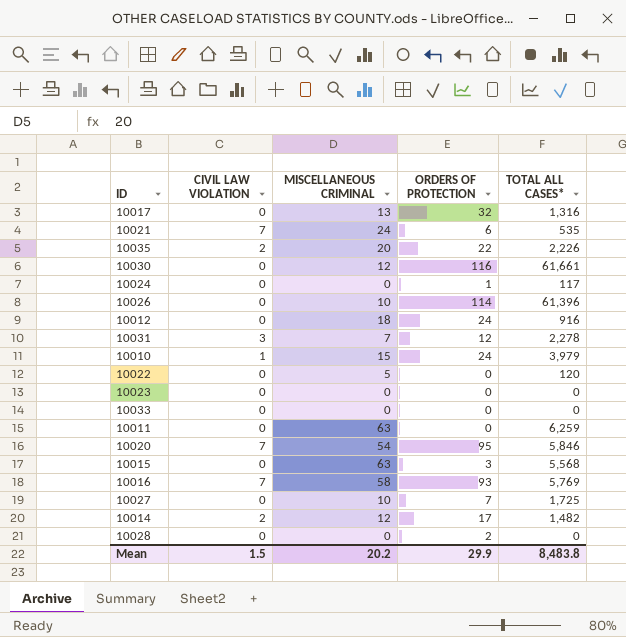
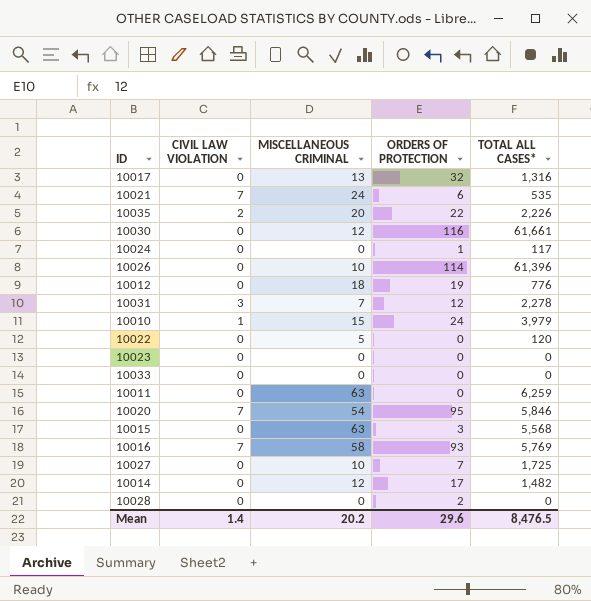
10012 | ORDERS OF PROTECTION: 24 -> 19
10012 | TOTAL ALL CASES*: 916 -> 776
10014 | CIVIL LAW VIOLATION: 2 -> 0
Mean | CIVIL LAW VIOLATION: 1.5 -> 1.4
Mean | ORDERS OF PROTECTION: 29.9 -> 29.6
Mean | TOTAL ALL CASES*: 8,483.8 -> 8,476.5

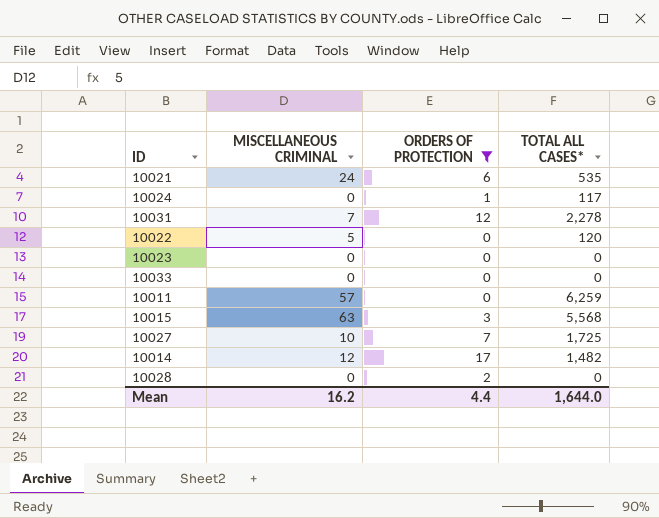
filter: none -> ORDERS OF PROTECTION <= 17
column CIVIL LAW VIOLATION | position: 2 -> none
10011 | MISCELLANEOUS CRIMINAL: 63 -> 57
Mean | MISCELLANEOUS CRIMINAL: 20.2 -> 16.2
Mean | ORDERS OF PROTECTION: 29.6 -> 4.4
Mean | TOTAL ALL CASES*: 8,476.5 -> 1,644.0

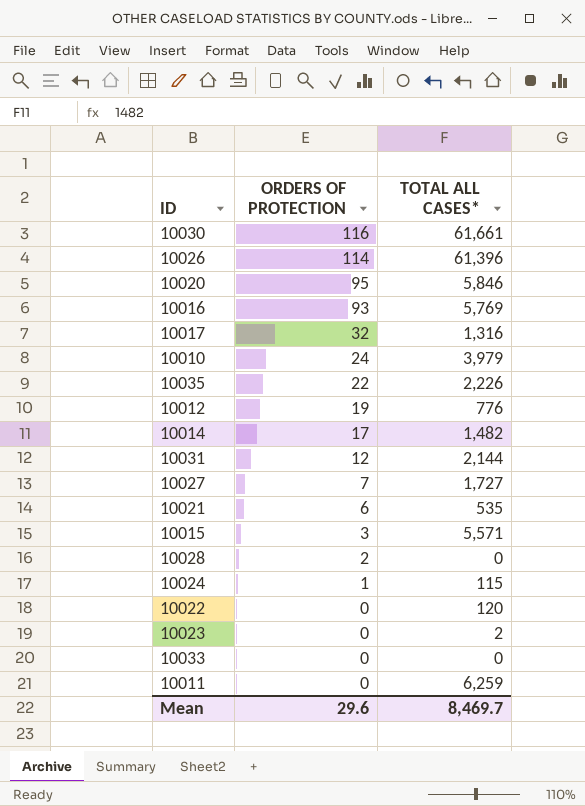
filter: ORDERS OF PROTECTION <= 17 -> none
row order: none -> ORDERS OF PROTECTION descending
column MISCELLANEOUS CRIMINAL | position: 2 -> none
10031 | TOTAL ALL CASES*: 2,278 -> 2,144
10027 | TOTAL ALL CASES*: 1,725 -> 1,727
10015 | TOTAL ALL CASES*: 5,568 -> 5,571
10024 | TOTAL ALL CASES*: 117 -> 115
10023 | TOTAL ALL CASES*: 0 -> 2
Mean | ORDERS OF PROTECTION: 4.4 -> 29.6
Mean | TOTAL ALL CASES*: 1,644.0 -> 8,469.7

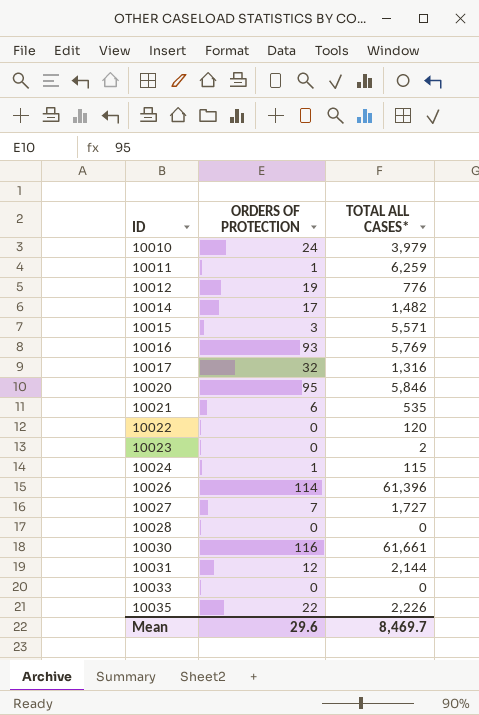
row order: ORDERS OF PROTECTION descending -> ID ascending
10011 | ORDERS OF PROTECTION: 0 -> 1
10028 | ORDERS OF PROTECTION: 2 -> 0

